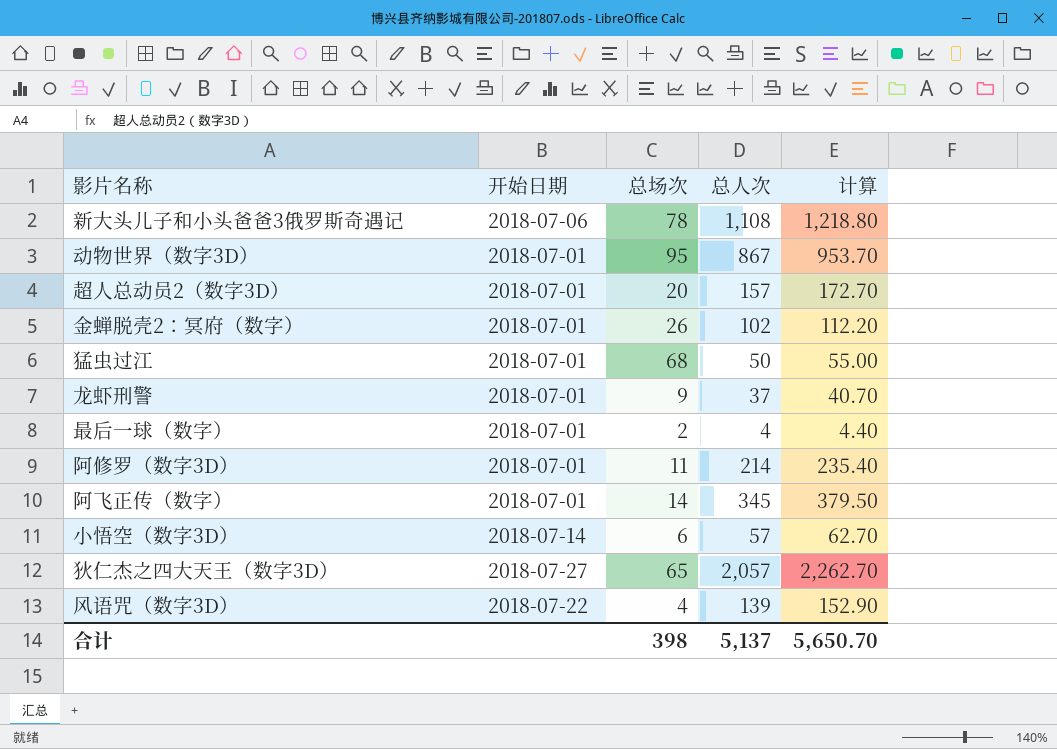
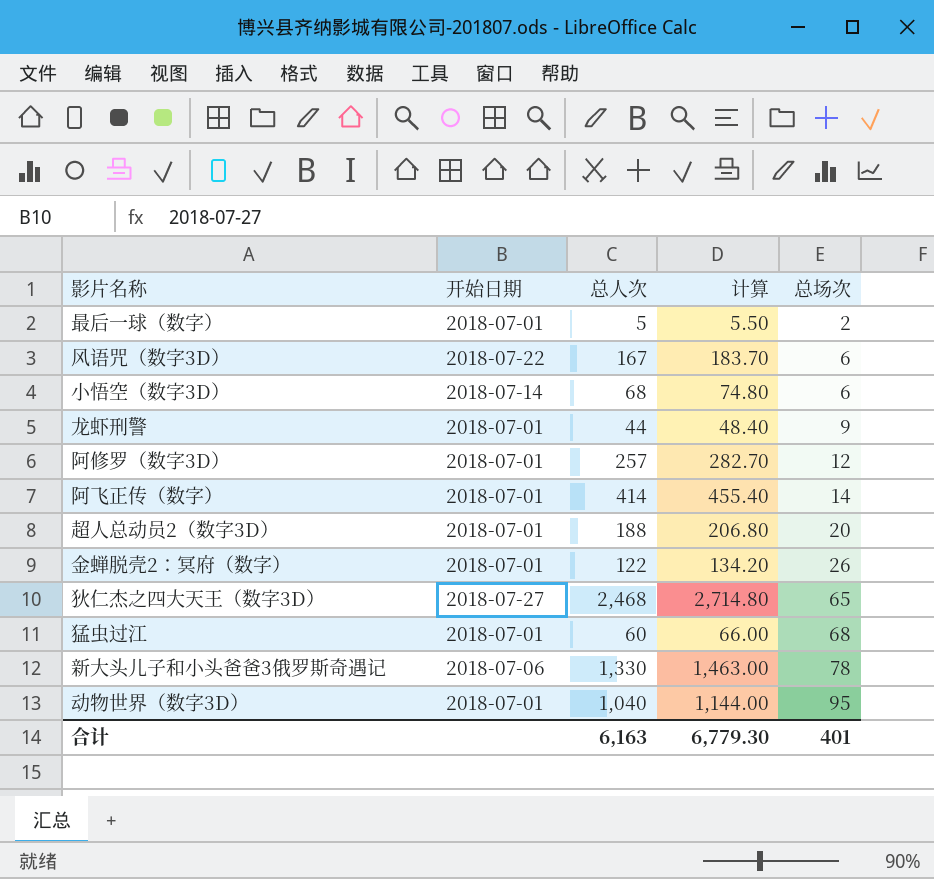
row order: none -> 总场次 ascending
column 总场次 | position: 3 -> 5
最后一球（数字） | 总人次: 4 -> 5
最后一球（数字） | 计算: 4.40 -> 5.50
风语咒（数字3D） | 总人次: 139 -> 167
风语咒（数字3D） | 计算: 152.90 -> 183.70
风语咒（数字3D） | 总场次: 4 -> 6
小悟空（数字3D） | 总人次: 57 -> 68
小悟空（数字3D） | 计算: 62.70 -> 74.80
龙虾刑警 | 总人次: 37 -> 44
龙虾刑警 | 计算: 40.70 -> 48.40
阿修罗（数字3D） | 总人次: 214 -> 257
阿修罗（数字3D） | 计算: 235.40 -> 282.70
阿修罗（数字3D） | 总场次: 11 -> 12
阿飞正传（数字） | 总人次: 345 -> 414
阿飞正传（数字） | 计算: 379.50 -> 455.40
超人总动员2（数字3D） | 总人次: 157 -> 188
超人总动员2（数字3D） | 计算: 172.70 -> 206.80
金蝉脱壳2：冥府（数字） | 总人次: 102 -> 122
金蝉脱壳2：冥府（数字） | 计算: 112.20 -> 134.20
狄仁杰之四大天王（数字3D） | 总人次: 2,057 -> 2,468
狄仁杰之四大天王（数字3D） | 计算: 2,262.70 -> 2,714.80
猛虫过江 | 总人次: 50 -> 60
猛虫过江 | 计算: 55.00 -> 66.00
新大头儿子和小头爸爸3俄罗斯奇遇记 | 总人次: 1,108 -> 1,330
新大头儿子和小头爸爸3俄罗斯奇遇记 | 计算: 1,218.80 -> 1,463.00
动物世界（数字3D） | 总人次: 867 -> 1,040
动物世界（数字3D） | 计算: 953.70 -> 1,144.00
合计 | 总人次: 5,137 -> 6,163
合计 | 计算: 5,650.70 -> 6,779.30
合计 | 总场次: 398 -> 401

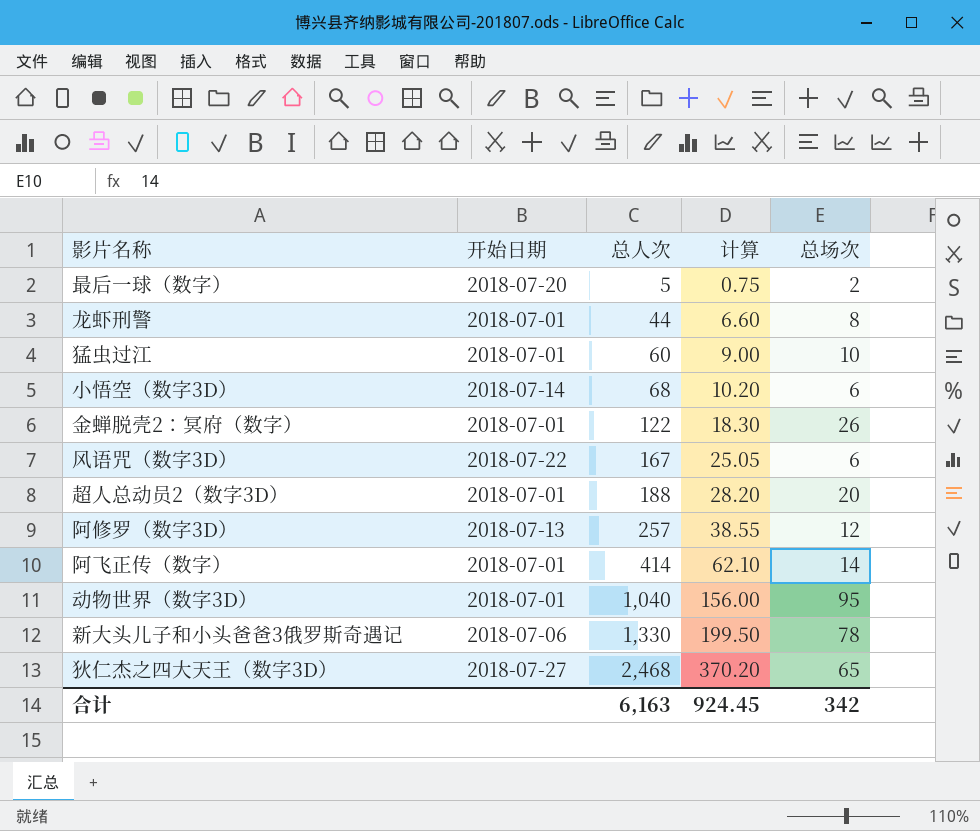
row order: 总场次 ascending -> 总人次 ascending
column 计算 | formula: [总人次] * 1.1 -> [总人次] * 0.15
最后一球（数字） | 开始日期: 2018-07-01 -> 2018-07-20
龙虾刑警 | 总场次: 9 -> 8
猛虫过江 | 总场次: 68 -> 10
阿修罗（数字3D） | 开始日期: 2018-07-01 -> 2018-07-13
合计 | 计算: 6,779.30 -> 924.45
合计 | 总场次: 401 -> 342

